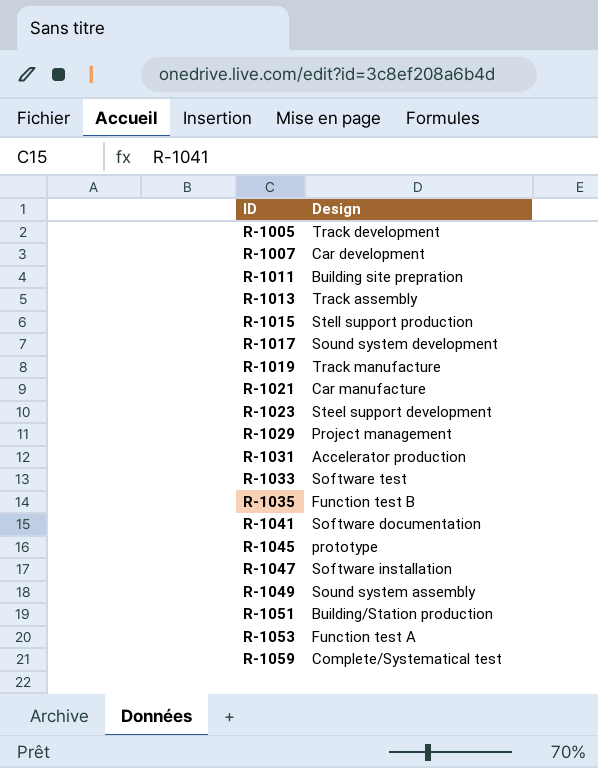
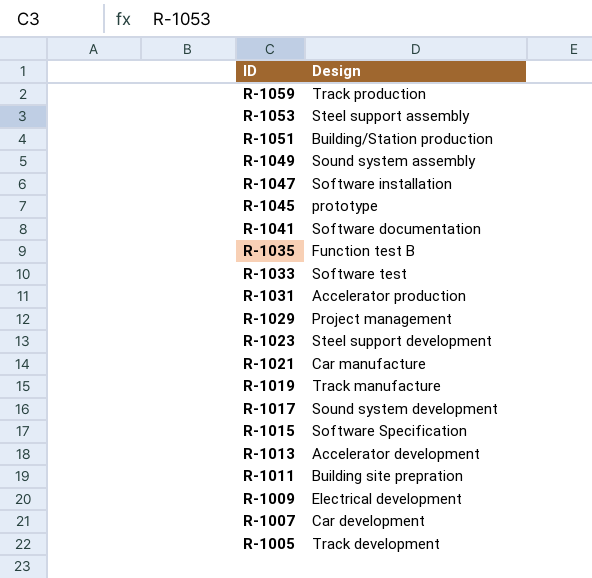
row order: ID ascending -> ID descending
R-1059 | Design: Complete/Systematical test -> Track production
R-1053 | Design: Function test A -> Steel support assembly
R-1015 | Design: Stell support production -> Software Specification
R-1013 | Design: Track assembly -> Accelerator development
row R-1009: none -> Electrical development

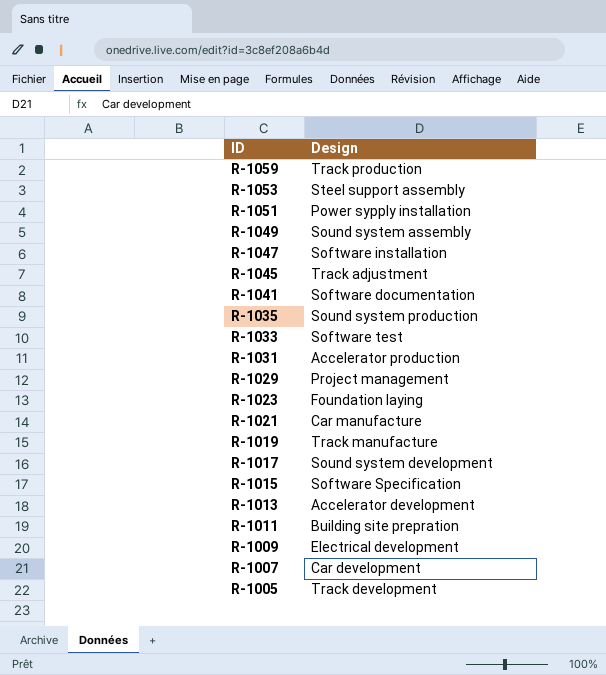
R-1051 | Design: Building/Station production -> Power sypply installation
R-1045 | Design: prototype -> Track adjustment
R-1035 | Design: Function test B -> Sound system production
R-1023 | Design: Steel support development -> Foundation laying

